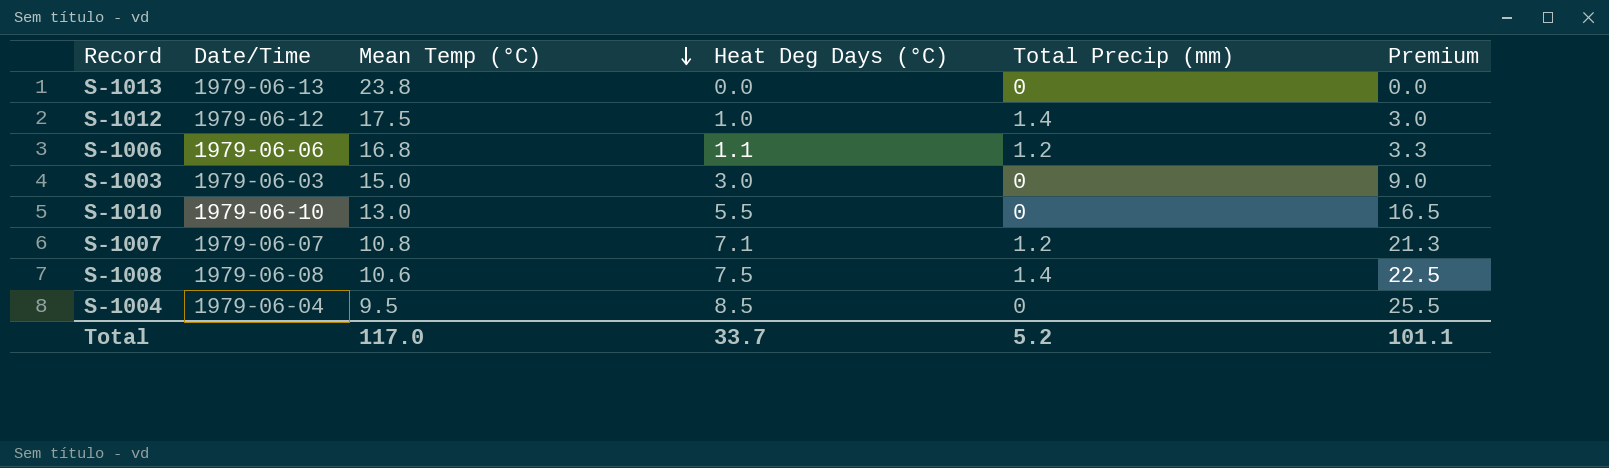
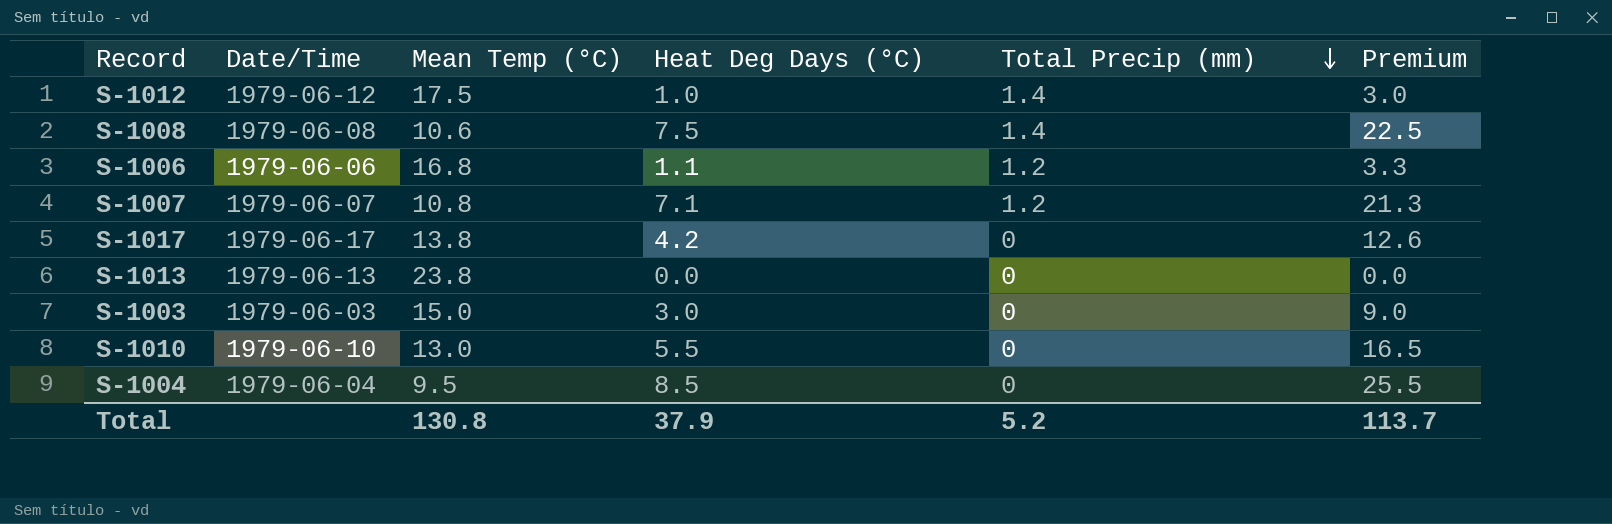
row order: Mean Temp (°C) descending -> Total Precip (mm) descending
row S-1017: none -> 1979-06-17 | 13.8 | 4.2 | 0 | 12.6
Total | Mean Temp (°C): 117.0 -> 130.8
Total | Heat Deg Days (°C): 33.7 -> 37.9
Total | Premium: 101.1 -> 113.7

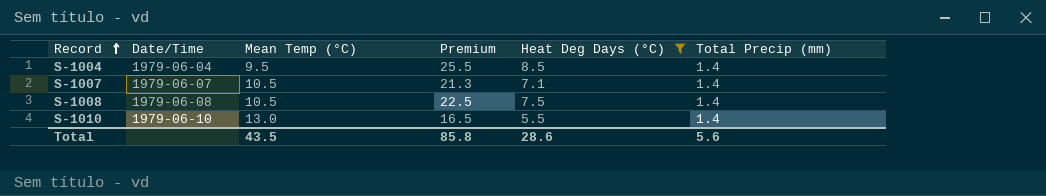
filter: none -> Heat Deg Days (°C) >= 5.5
row order: Total Precip (mm) descending -> Record ascending
column Premium | position: 6 -> 4
S-1004 | Total Precip (mm): 0 -> 1.4
S-1007 | Mean Temp (°C): 10.8 -> 10.5
S-1007 | Total Precip (mm): 1.2 -> 1.4
S-1008 | Mean Temp (°C): 10.6 -> 10.5
S-1010 | Total Precip (mm): 0 -> 1.4
Total | Mean Temp (°C): 130.8 -> 43.5
Total | Premium: 113.7 -> 85.8
Total | Heat Deg Days (°C): 37.9 -> 28.6
Total | Total Precip (mm): 5.2 -> 5.6

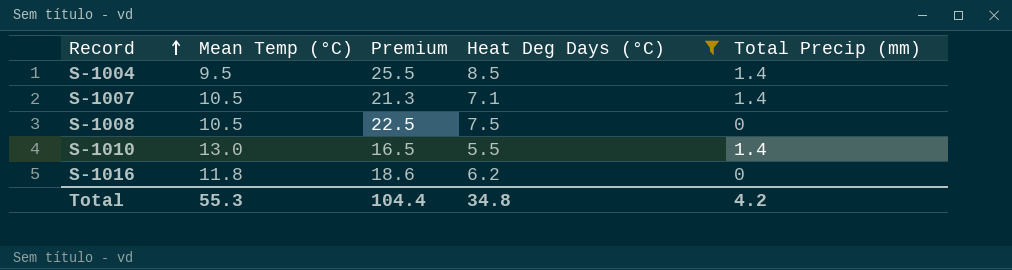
column Date/Time | position: 2 -> none
S-1008 | Total Precip (mm): 1.4 -> 0
row S-1016: none -> 11.8 | 18.6 | 6.2 | 0
Total | Mean Temp (°C): 43.5 -> 55.3
Total | Premium: 85.8 -> 104.4
Total | Heat Deg Days (°C): 28.6 -> 34.8
Total | Total Precip (mm): 5.6 -> 4.2

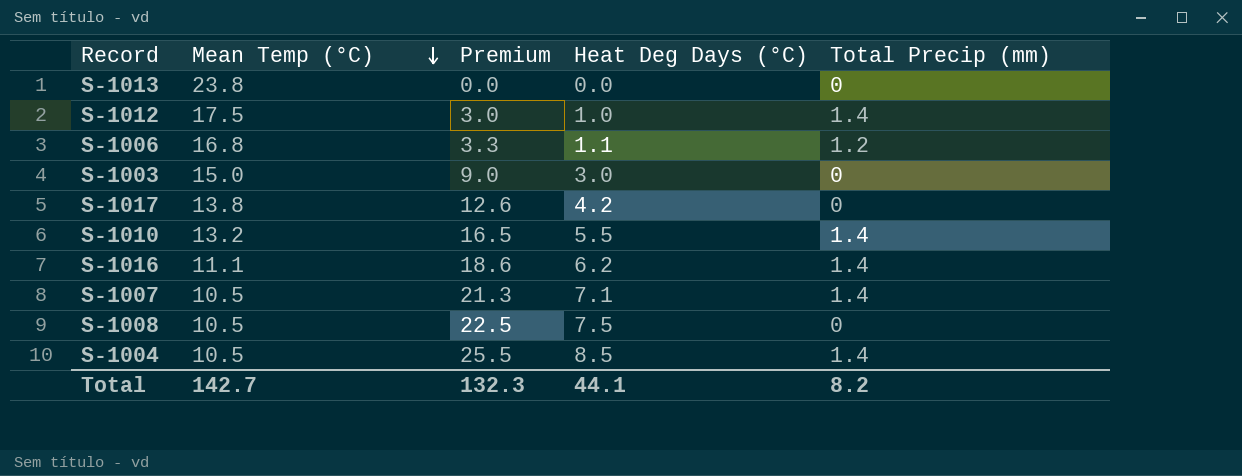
filter: Heat Deg Days (°C) >= 5.5 -> none
row order: Record ascending -> Mean Temp (°C) descending
S-1010 | Mean Temp (°C): 13.0 -> 13.2
S-1016 | Mean Temp (°C): 11.8 -> 11.1
S-1016 | Total Precip (mm): 0 -> 1.4
S-1004 | Mean Temp (°C): 9.5 -> 10.5
Total | Mean Temp (°C): 55.3 -> 142.7
Total | Premium: 104.4 -> 132.3
Total | Heat Deg Days (°C): 34.8 -> 44.1
Total | Total Precip (mm): 4.2 -> 8.2

